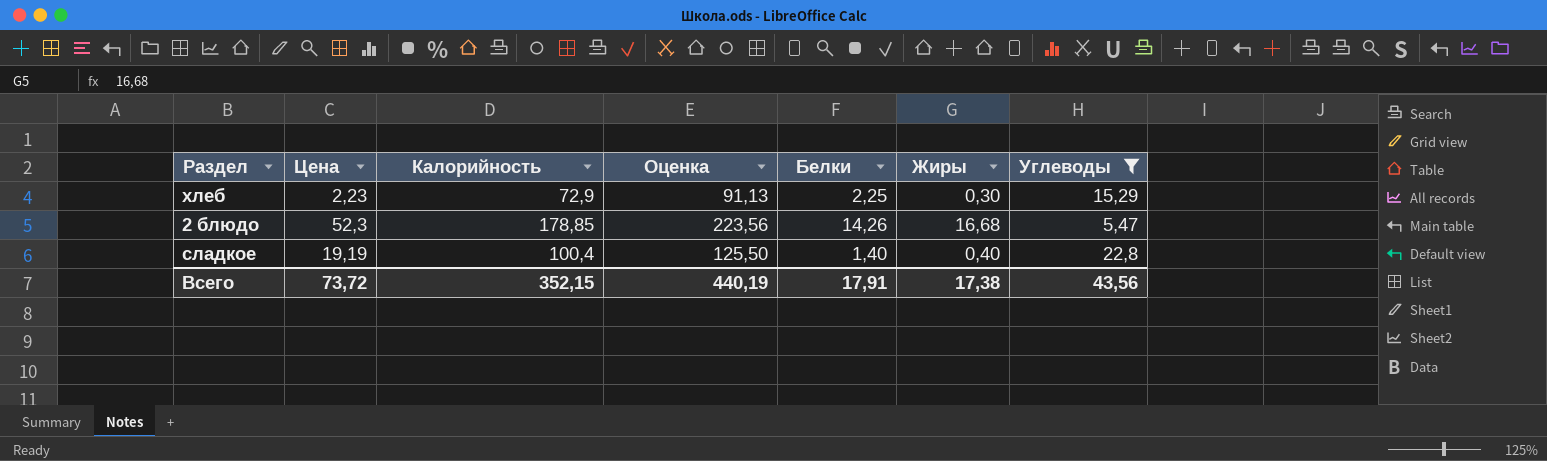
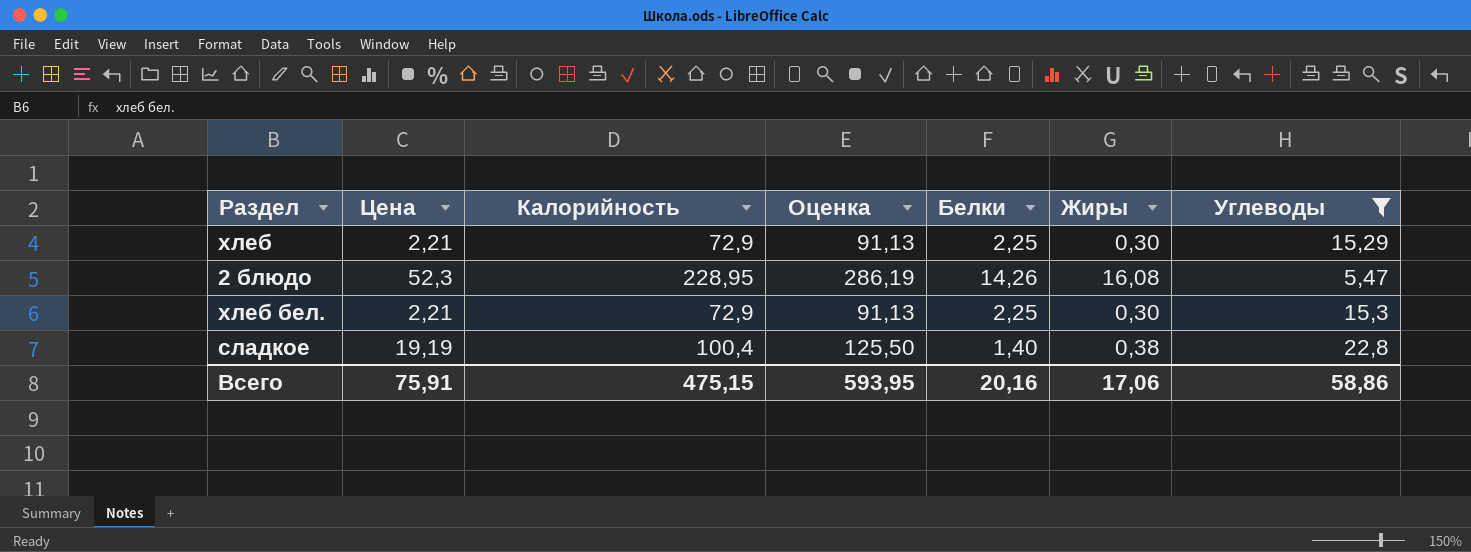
хлеб | Цена: 2,23 -> 2,21
2 блюдо | Калорийность: 178,85 -> 228,95
2 блюдо | Оценка: 223,56 -> 286,19
2 блюдо | Жиры: 16,68 -> 16,08
row хлеб бел.: none -> 2,21 | 72,9 | 91,13 | 2,25 | 0,30 | 15,3
сладкое | Жиры: 0,40 -> 0,38
Всего | Цена: 73,72 -> 75,91
Всего | Калорийность: 352,15 -> 475,15
Всего | Оценка: 440,19 -> 593,95
Всего | Белки: 17,91 -> 20,16
Всего | Жиры: 17,38 -> 17,06
Всего | Углеводы: 43,56 -> 58,86

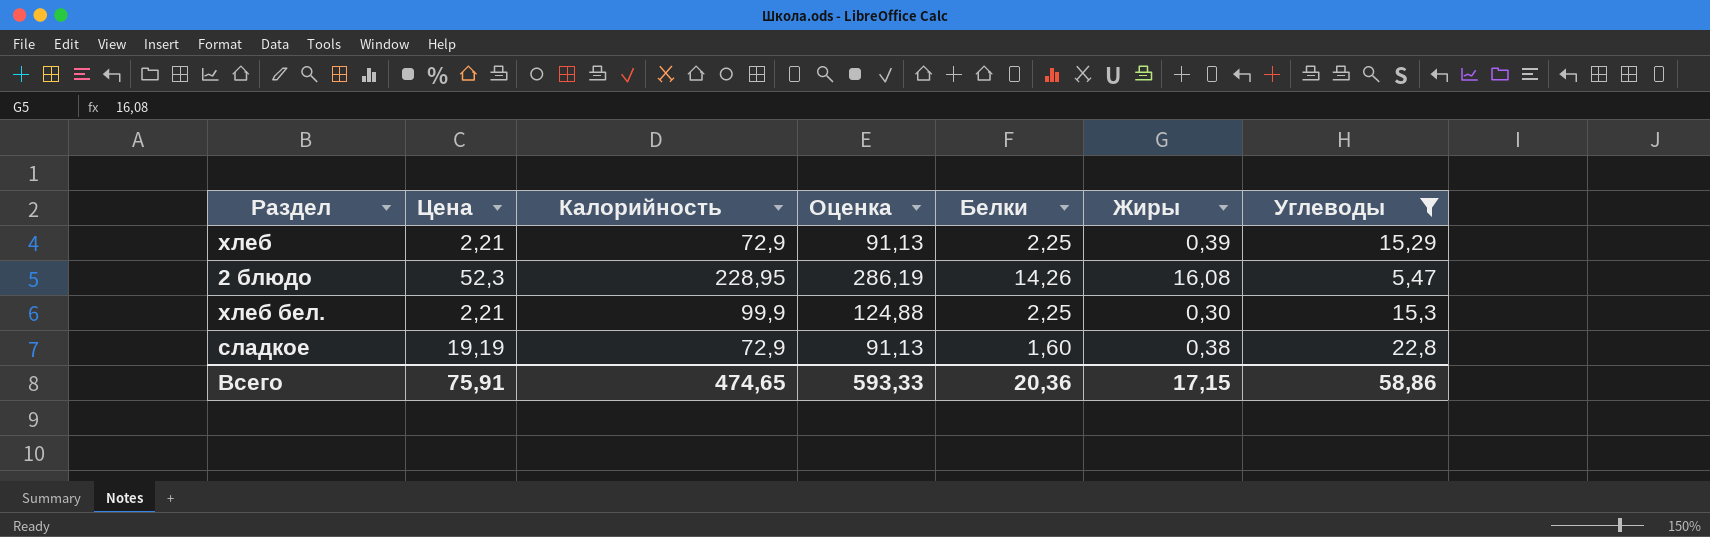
хлеб | Жиры: 0,30 -> 0,39
хлеб бел. | Калорийность: 72,9 -> 99,9
хлеб бел. | Оценка: 91,13 -> 124,88
сладкое | Калорийность: 100,4 -> 72,9
сладкое | Оценка: 125,50 -> 91,13
сладкое | Белки: 1,40 -> 1,60
Всего | Калорийность: 475,15 -> 474,65
Всего | Оценка: 593,95 -> 593,33
Всего | Белки: 20,16 -> 20,36
Всего | Жиры: 17,06 -> 17,15

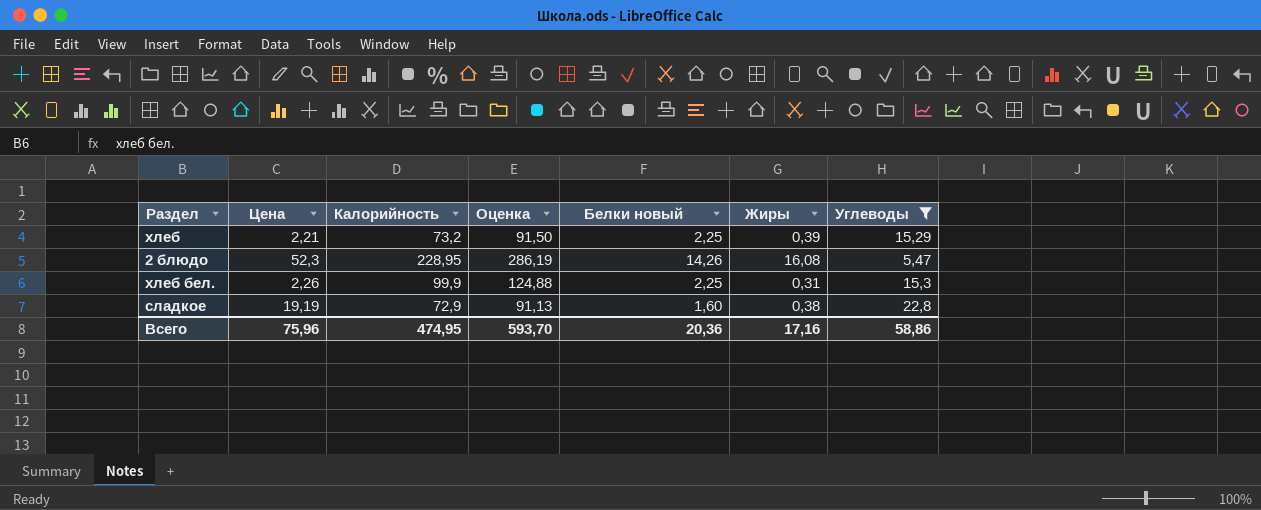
column name: Белки -> Белки новый
хлеб | Калорийность: 72,9 -> 73,2
хлеб | Оценка: 91,13 -> 91,50
хлеб бел. | Цена: 2,21 -> 2,26
хлеб бел. | Жиры: 0,30 -> 0,31
Всего | Цена: 75,91 -> 75,96
Всего | Калорийность: 474,65 -> 474,95
Всего | Оценка: 593,33 -> 593,70
Всего | Жиры: 17,15 -> 17,16

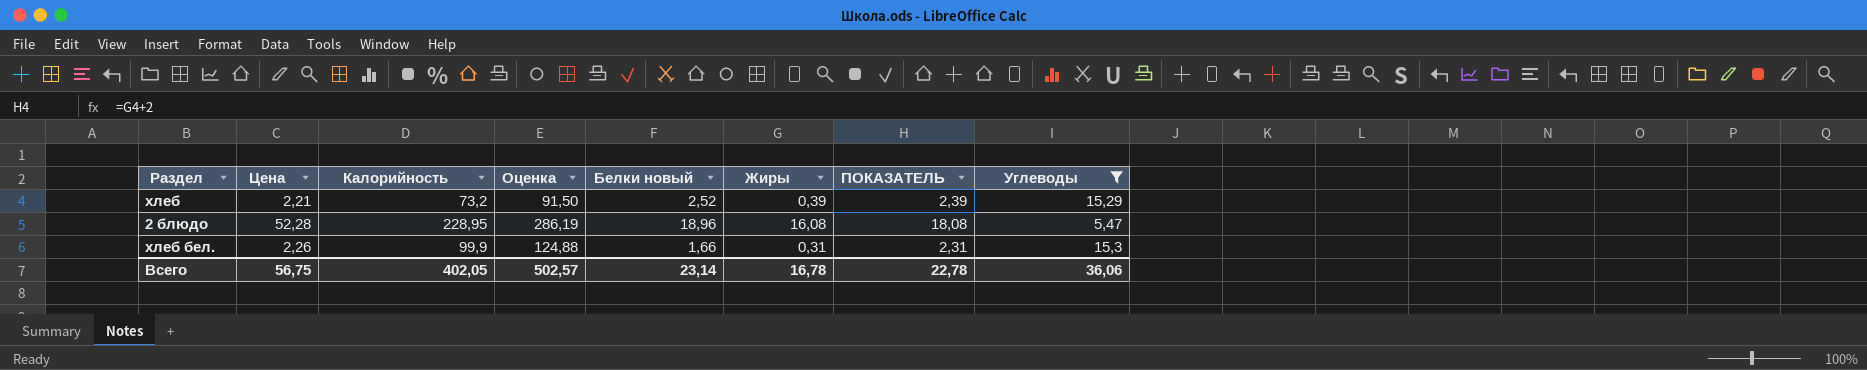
column ПОКАЗАТЕЛЬ | formula: none -> [Жиры] + 2
row сладкое: 19,19 | 72,9 | 91,13 | 1,60 | 0,38 | 22,8 -> none
хлеб | Белки новый: 2,25 -> 2,52
2 блюдо | Цена: 52,3 -> 52,28
2 блюдо | Белки новый: 14,26 -> 18,96
хлеб бел. | Белки новый: 2,25 -> 1,66
Всего | Цена: 75,96 -> 56,75
Всего | Калорийность: 474,95 -> 402,05
Всего | Оценка: 593,70 -> 502,57
Всего | Белки новый: 20,36 -> 23,14
Всего | Жиры: 17,16 -> 16,78
Всего | Углеводы: 58,86 -> 36,06

